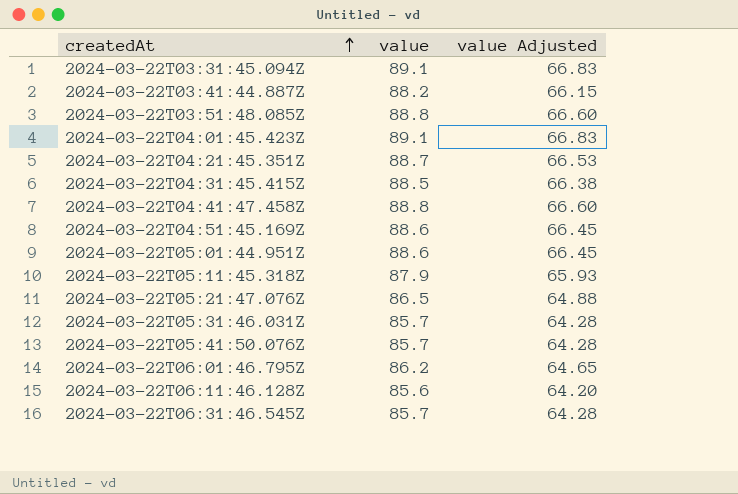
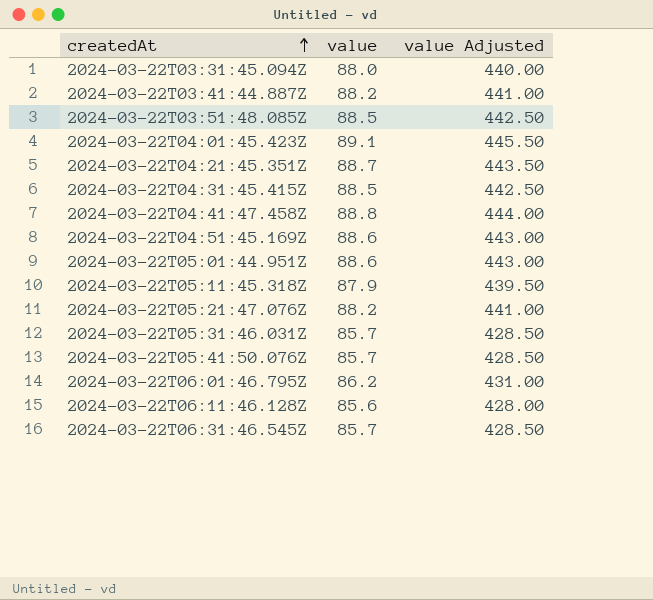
column value Adjusted | formula: [value] * 0.75 -> [value] * 5
2024-03-22T03:31:45.094Z | value: 89.1 -> 88.0
2024-03-22T03:51:48.085Z | value: 88.8 -> 88.5
2024-03-22T05:21:47.076Z | value: 86.5 -> 88.2

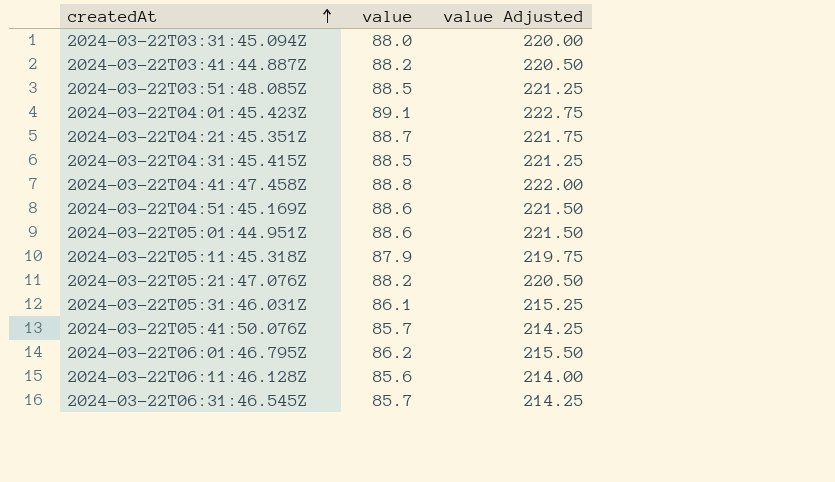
column value Adjusted | formula: [value] * 5 -> [value] * 2.5
2024-03-22T05:31:46.031Z | value: 85.7 -> 86.1

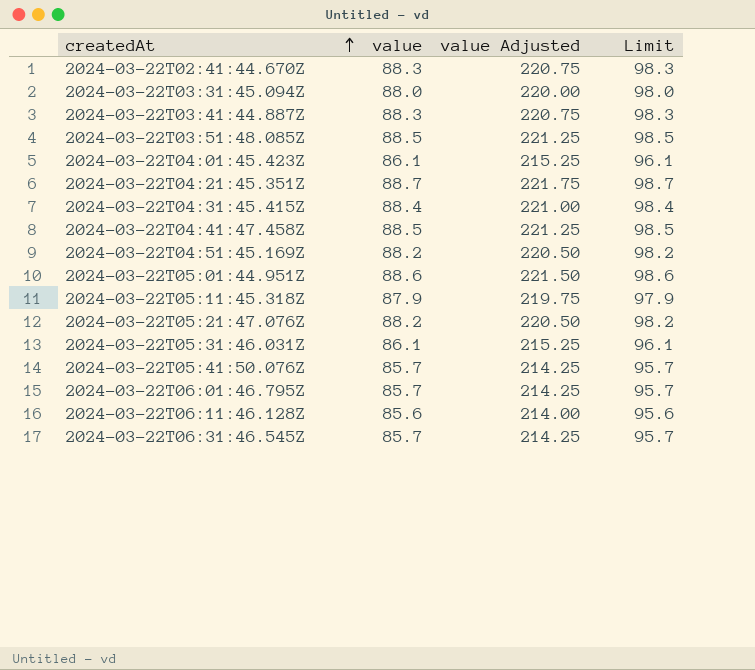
column Limit | formula: none -> [value] + 10
row 2024-03-22T02:41:44.670Z: none -> 88.3 | 220.75 | 98.3
2024-03-22T03:41:44.887Z | value: 88.2 -> 88.3
2024-03-22T03:41:44.887Z | value Adjusted: 220.50 -> 220.75
2024-03-22T04:01:45.423Z | value: 89.1 -> 86.1
2024-03-22T04:01:45.423Z | value Adjusted: 222.75 -> 215.25
2024-03-22T04:31:45.415Z | value: 88.5 -> 88.4
2024-03-22T04:31:45.415Z | value Adjusted: 221.25 -> 221.00
2024-03-22T04:41:47.458Z | value: 88.8 -> 88.5
2024-03-22T04:41:47.458Z | value Adjusted: 222.00 -> 221.25
2024-03-22T04:51:45.169Z | value: 88.6 -> 88.2
2024-03-22T04:51:45.169Z | value Adjusted: 221.50 -> 220.50
2024-03-22T06:01:46.795Z | value: 86.2 -> 85.7
2024-03-22T06:01:46.795Z | value Adjusted: 215.50 -> 214.25

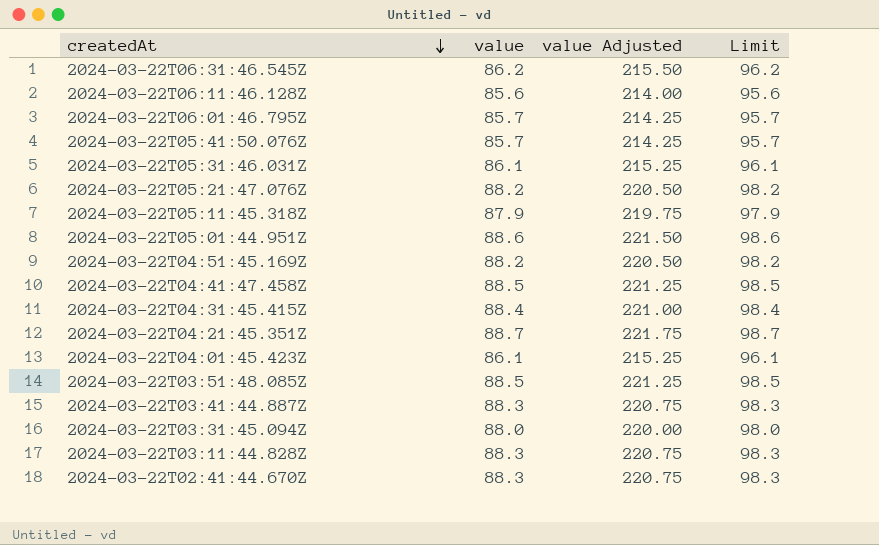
row order: createdAt ascending -> createdAt descending
2024-03-22T06:31:46.545Z | value: 85.7 -> 86.2
2024-03-22T06:31:46.545Z | value Adjusted: 214.25 -> 215.50
2024-03-22T06:31:46.545Z | Limit: 95.7 -> 96.2
row 2024-03-22T03:11:44.828Z: none -> 88.3 | 220.75 | 98.3

